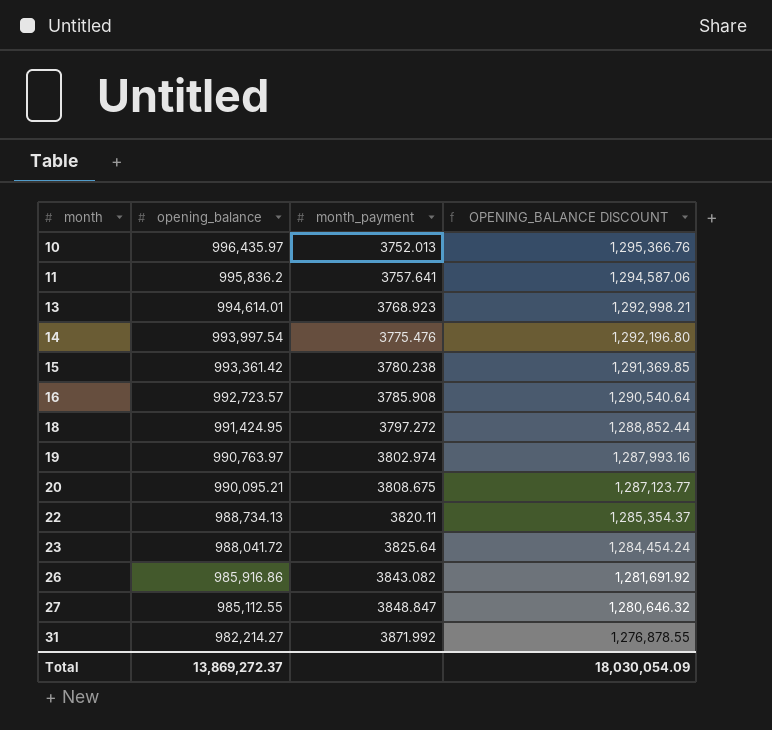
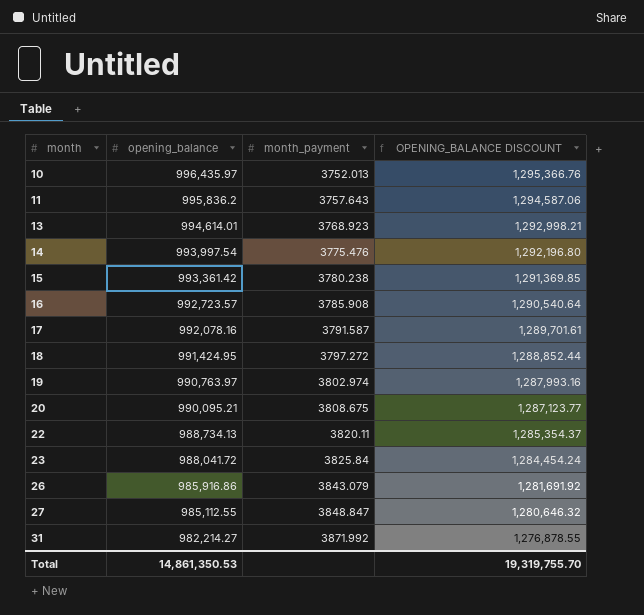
11 | month_payment: 3757.641 -> 3757.643
row 17: none -> 992,078.16 | 3791.587 | 1,289,701.61
23 | month_payment: 3825.64 -> 3825.84
26 | month_payment: 3843.082 -> 3843.079
Total | opening_balance: 13,869,272.37 -> 14,861,350.53
Total | OPENING_BALANCE DISCOUNT: 18,030,054.09 -> 19,319,755.70

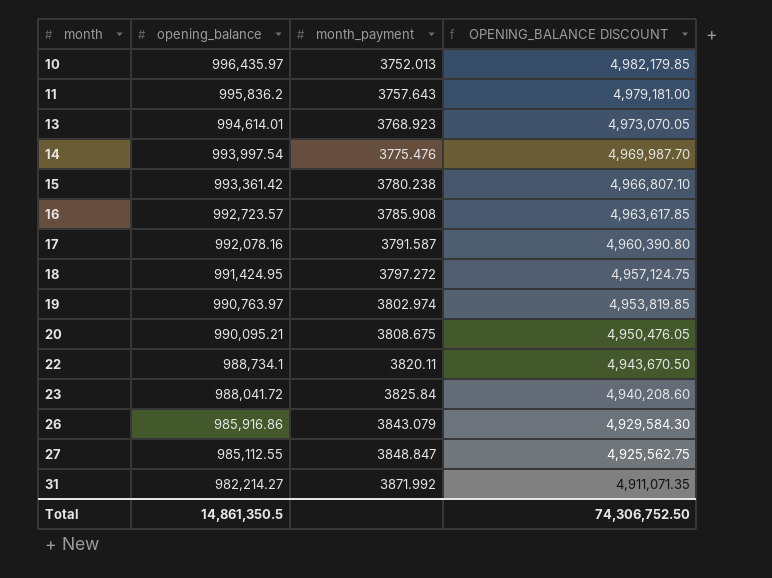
column OPENING_BALANCE DISCOUNT | formula: [opening_balance] * 1.3 -> [opening_balance] * 5
22 | opening_balance: 988,734.13 -> 988,734.1
Total | opening_balance: 14,861,350.53 -> 14,861,350.5
Total | OPENING_BALANCE DISCOUNT: 19,319,755.70 -> 74,306,752.50

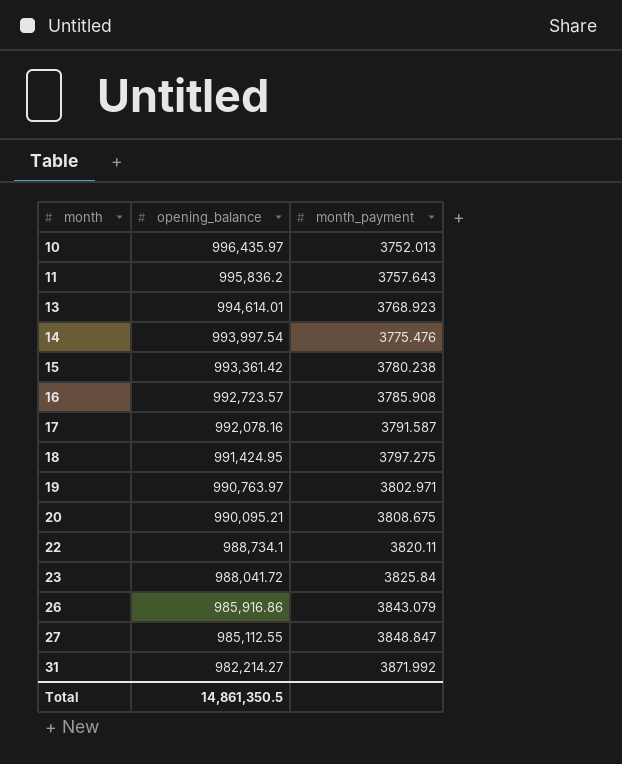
column OPENING_BALANCE DISCOUNT | formula: [opening_balance] * 5 -> none
18 | month_payment: 3797.272 -> 3797.275
19 | month_payment: 3802.974 -> 3802.971

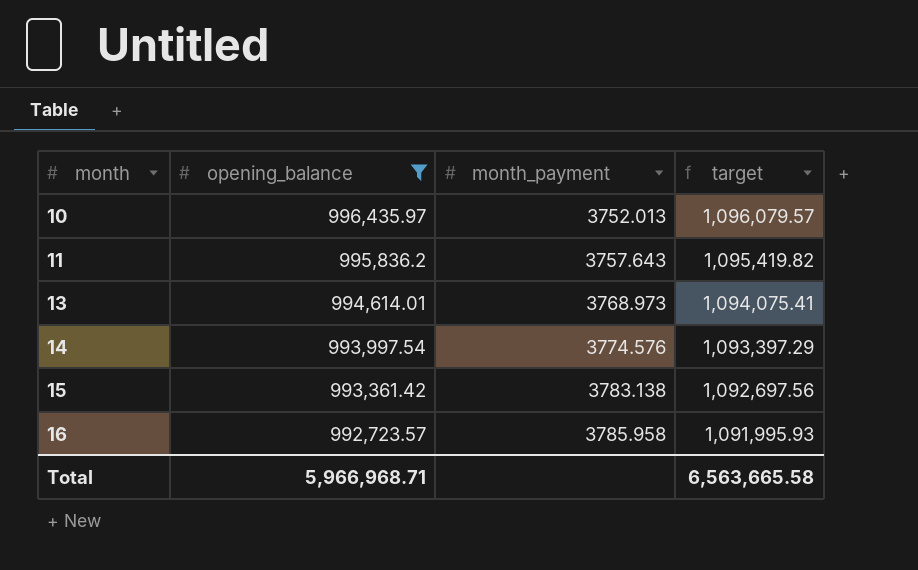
filter: none -> opening_balance >= 992,723.57
column target | formula: none -> [opening_balance] * 1.1
13 | month_payment: 3768.923 -> 3768.973
14 | month_payment: 3775.476 -> 3774.576
15 | month_payment: 3780.238 -> 3783.138
16 | month_payment: 3785.908 -> 3785.958
Total | opening_balance: 14,861,350.5 -> 5,966,968.71

